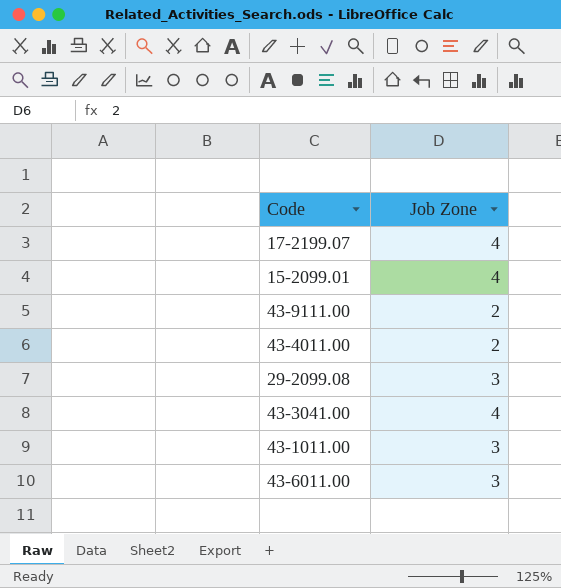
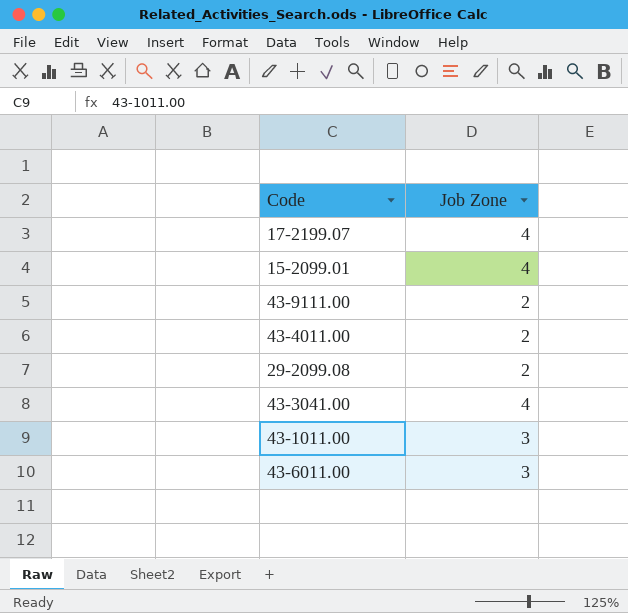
29-2099.08 | Job Zone: 3 -> 2

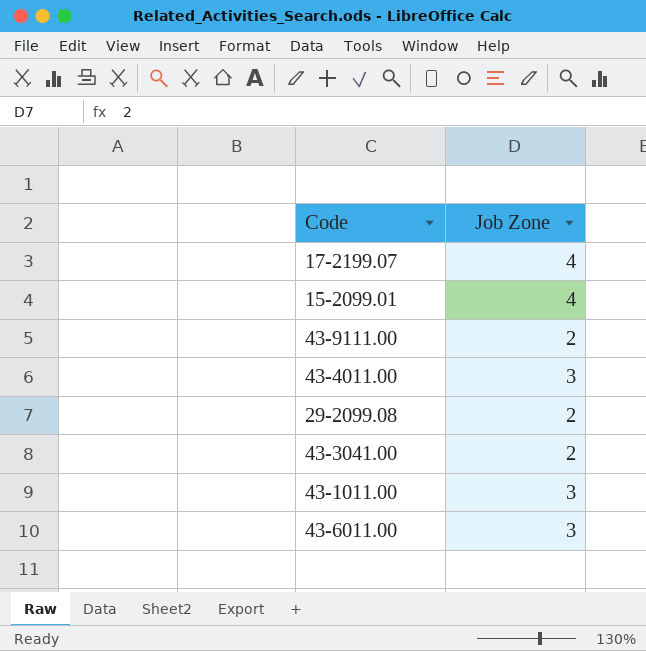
43-4011.00 | Job Zone: 2 -> 3
43-3041.00 | Job Zone: 4 -> 2

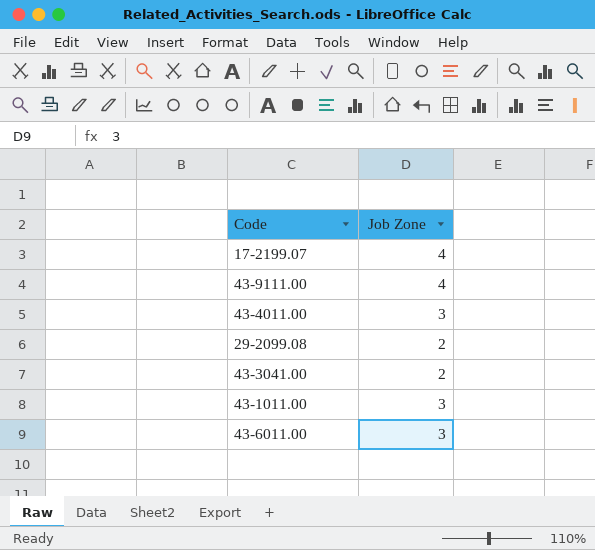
row 15-2099.01: 4 -> none
43-9111.00 | Job Zone: 2 -> 4

